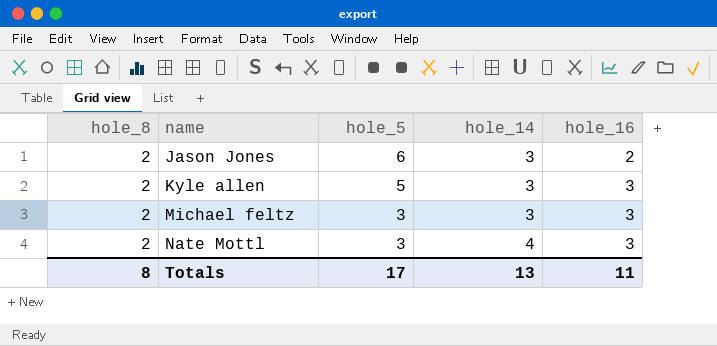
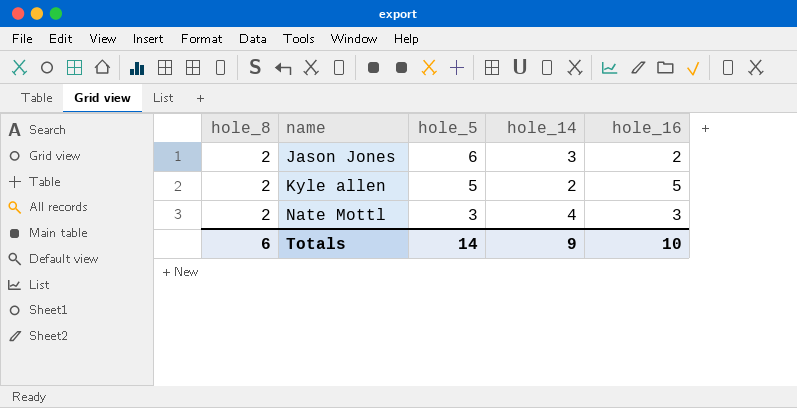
row Michael feltz: 2 | 3 | 3 | 3 -> none
Kyle allen | hole_14: 3 -> 2
Kyle allen | hole_16: 3 -> 5
Totals | hole_8: 8 -> 6
Totals | hole_5: 17 -> 14
Totals | hole_14: 13 -> 9
Totals | hole_16: 11 -> 10

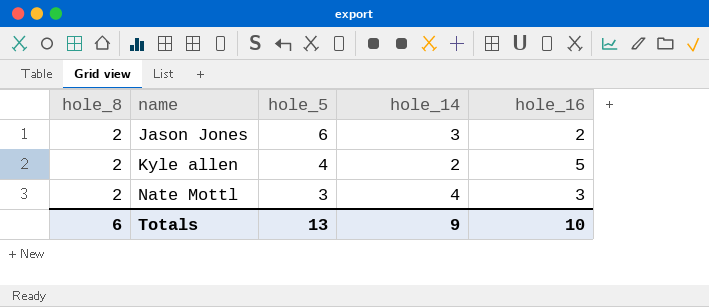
Kyle allen | hole_5: 5 -> 4
Totals | hole_5: 14 -> 13

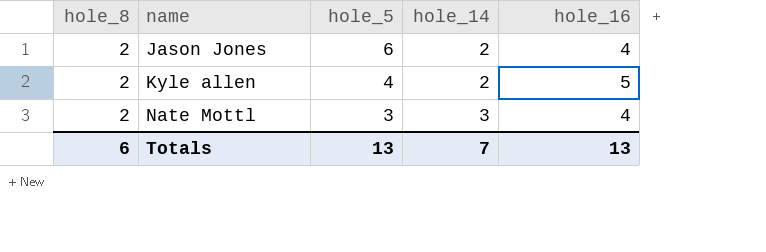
Jason Jones | hole_14: 3 -> 2
Jason Jones | hole_16: 2 -> 4
Nate Mottl | hole_14: 4 -> 3
Nate Mottl | hole_16: 3 -> 4
Totals | hole_14: 9 -> 7
Totals | hole_16: 10 -> 13

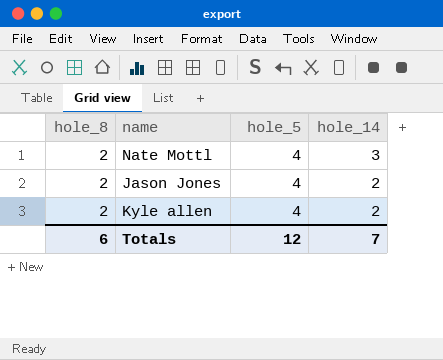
row order: name ascending -> hole_14 descending
column hole_16 | position: 5 -> none
Nate Mottl | hole_5: 3 -> 4
Jason Jones | hole_5: 6 -> 4
Totals | hole_5: 13 -> 12

